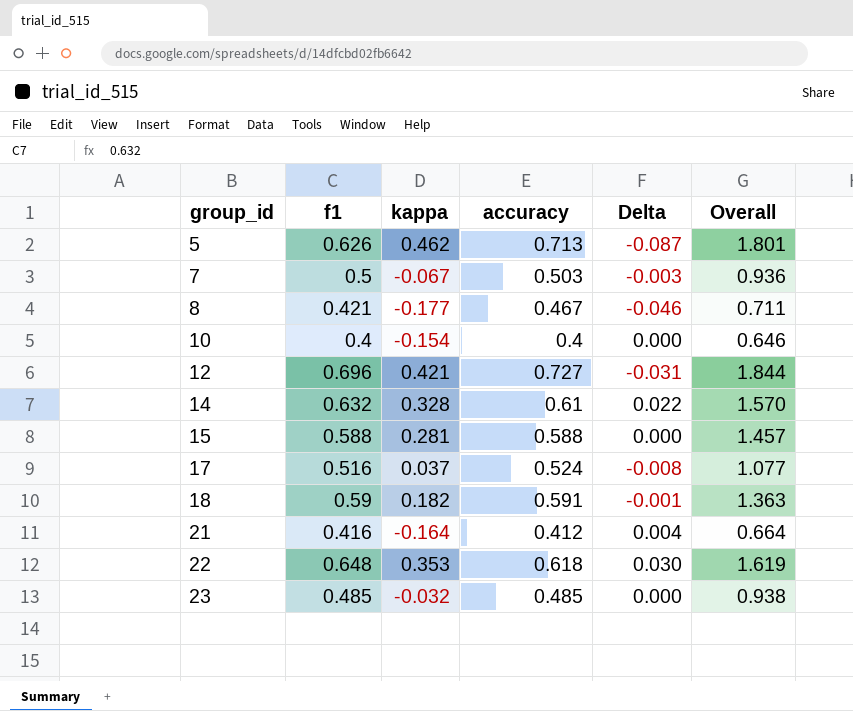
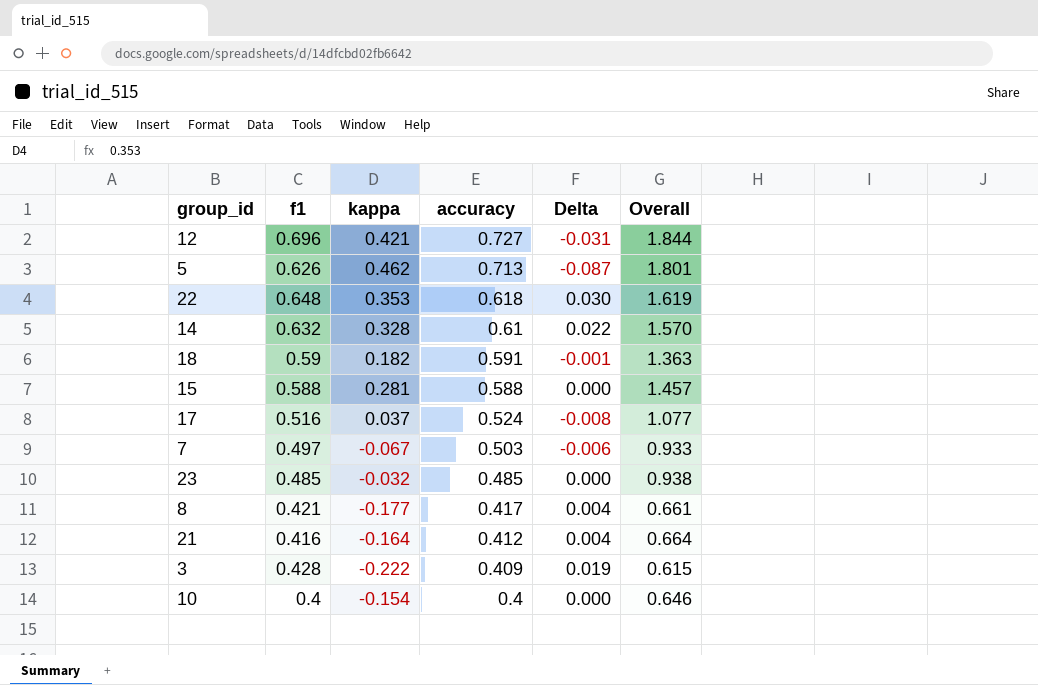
row order: group_id ascending -> accuracy descending
7 | f1: 0.5 -> 0.497
7 | Delta: -0.003 -> -0.006
7 | Overall: 0.936 -> 0.933
8 | accuracy: 0.467 -> 0.417
8 | Delta: -0.046 -> 0.004
8 | Overall: 0.711 -> 0.661
row 3: none -> 0.428 | -0.222 | 0.409 | 0.019 | 0.615

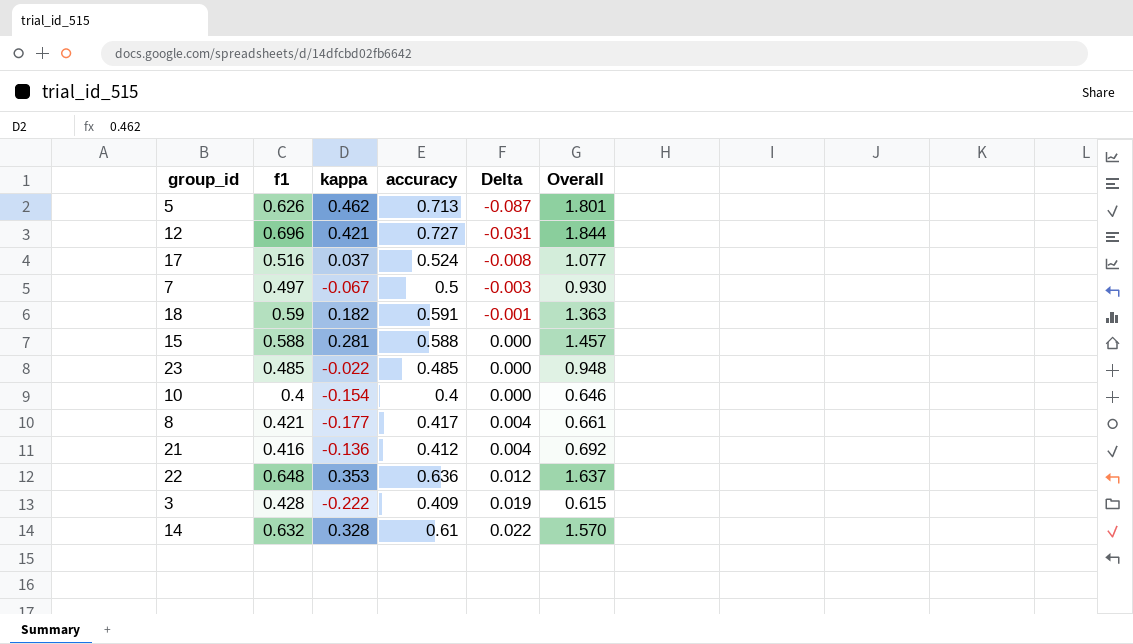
row order: accuracy descending -> Delta ascending
7 | accuracy: 0.503 -> 0.5
7 | Delta: -0.006 -> -0.003
7 | Overall: 0.933 -> 0.930
23 | kappa: -0.032 -> -0.022
23 | Overall: 0.938 -> 0.948
21 | kappa: -0.164 -> -0.136
21 | Overall: 0.664 -> 0.692
22 | accuracy: 0.618 -> 0.636
22 | Delta: 0.030 -> 0.012
22 | Overall: 1.619 -> 1.637

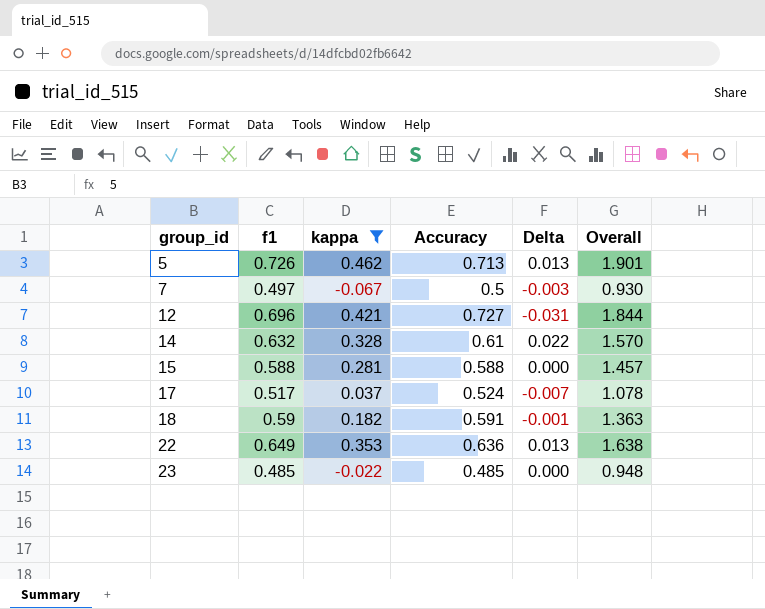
filter: none -> kappa >= -0.067
row order: Delta ascending -> group_id ascending
column name: accuracy -> Accuracy
5 | f1: 0.626 -> 0.726
5 | Delta: -0.087 -> 0.013
5 | Overall: 1.801 -> 1.901
17 | f1: 0.516 -> 0.517
17 | Delta: -0.008 -> -0.007
17 | Overall: 1.077 -> 1.078
22 | f1: 0.648 -> 0.649
22 | Delta: 0.012 -> 0.013
22 | Overall: 1.637 -> 1.638

